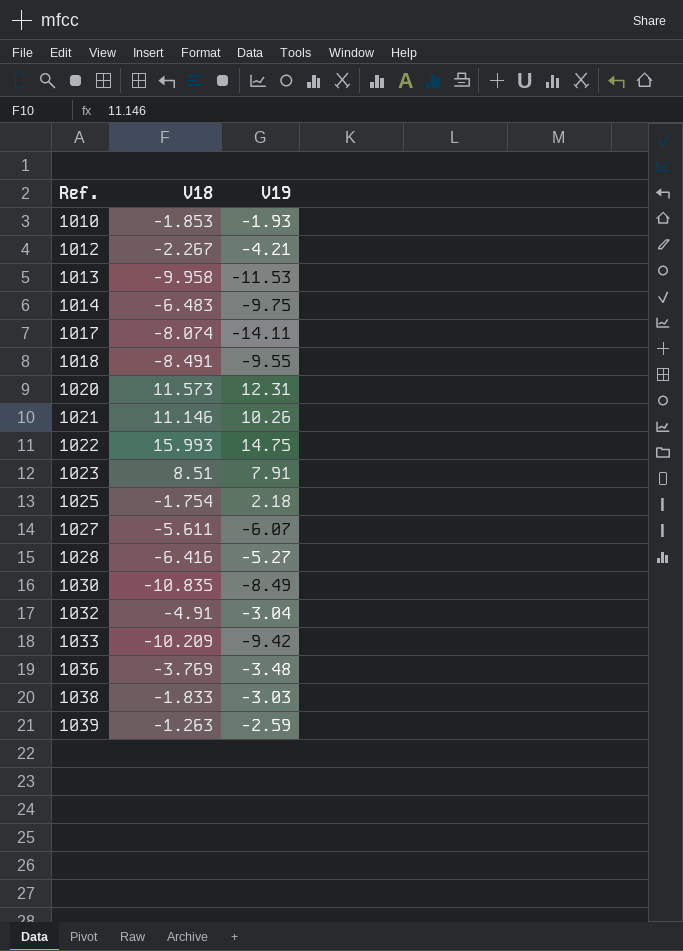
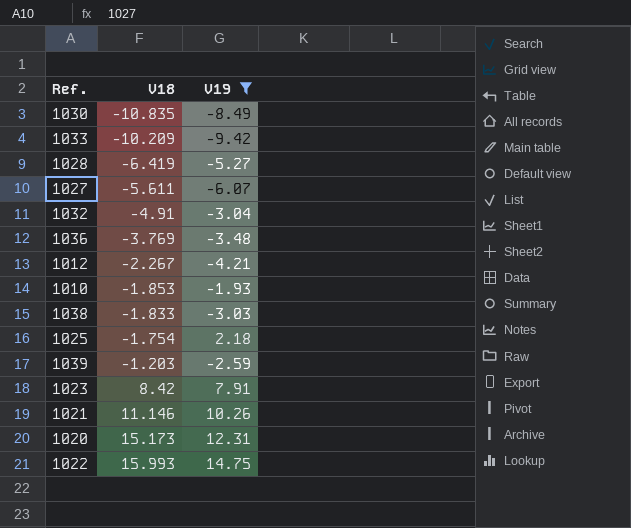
filter: none -> V19 >= -9.42
row order: Ref. ascending -> V18 ascending
1028 | V18: -6.416 -> -6.419
1039 | V18: -1.263 -> -1.203
1023 | V18: 8.51 -> 8.42
1020 | V18: 11.573 -> 15.173

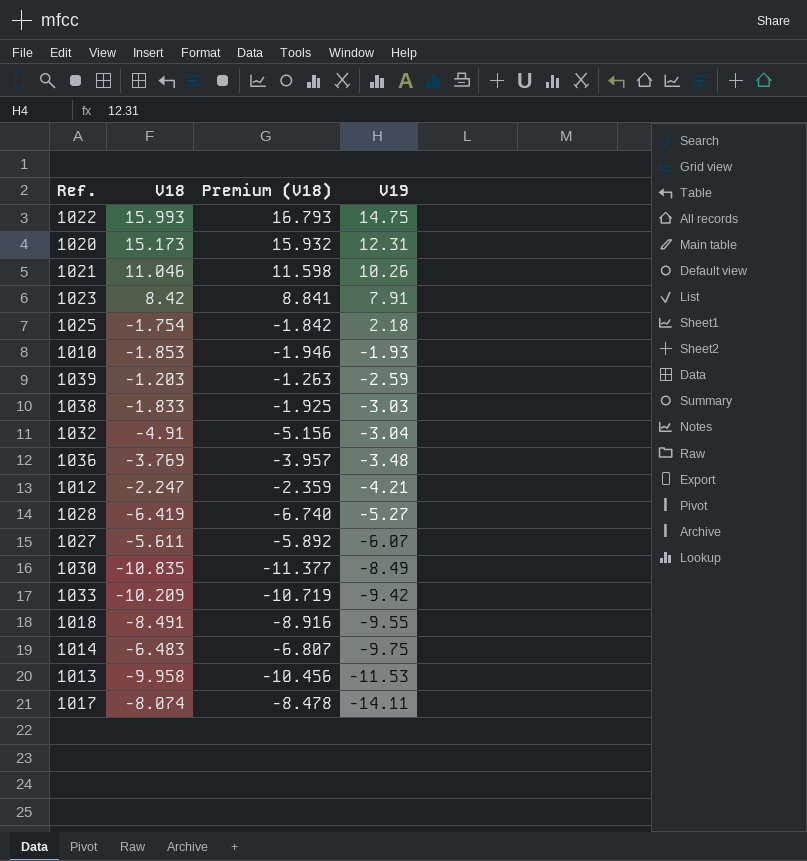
filter: V19 >= -9.42 -> none
row order: V18 ascending -> V19 descending
column Premium (V18) | formula: none -> [V18] * 1.05
1021 | V18: 11.146 -> 11.046
1012 | V18: -2.267 -> -2.247

